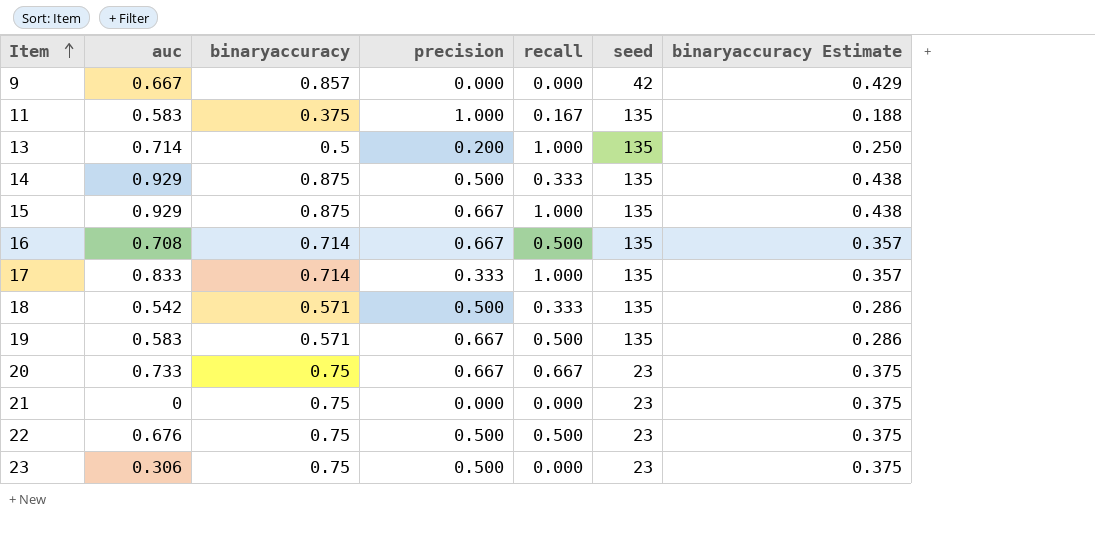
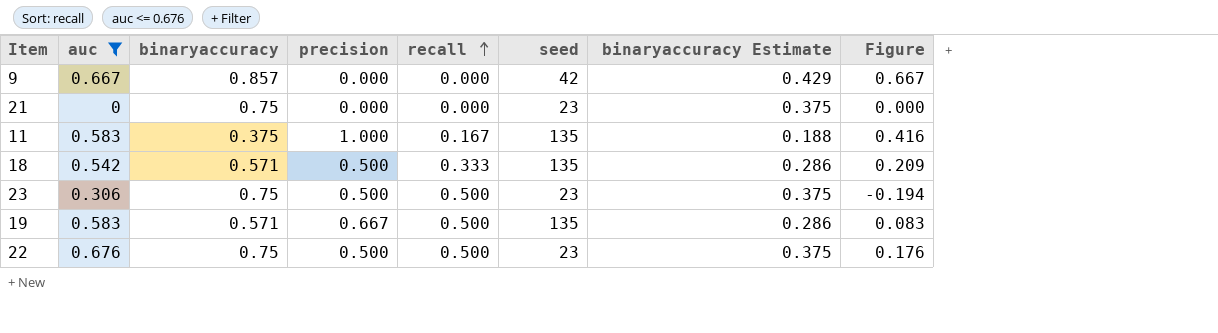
filter: none -> auc <= 0.676
row order: Item ascending -> recall ascending
column Figure | formula: none -> [auc] - [recall]
23 | recall: 0.000 -> 0.500

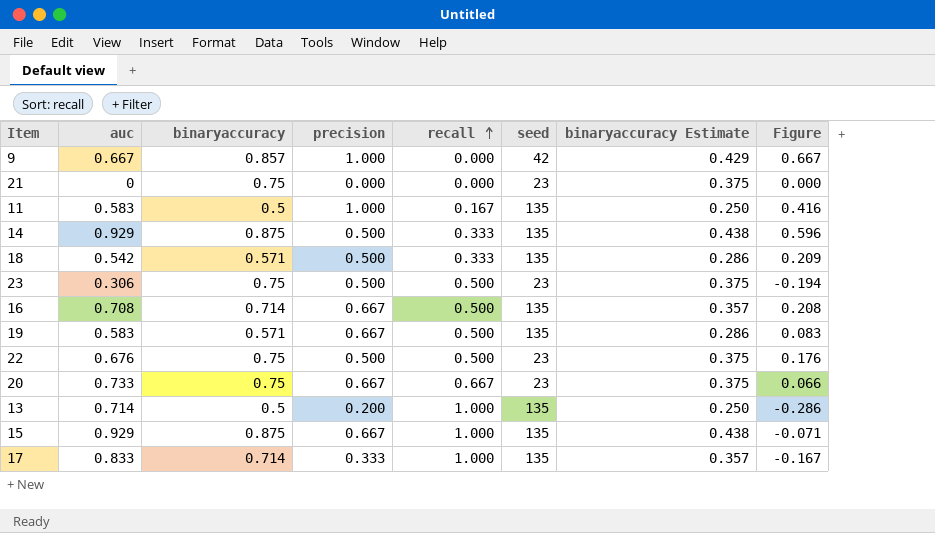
filter: auc <= 0.676 -> none
9 | precision: 0.000 -> 1.000
11 | binaryaccuracy: 0.375 -> 0.5
11 | binaryaccuracy Estimate: 0.188 -> 0.250

